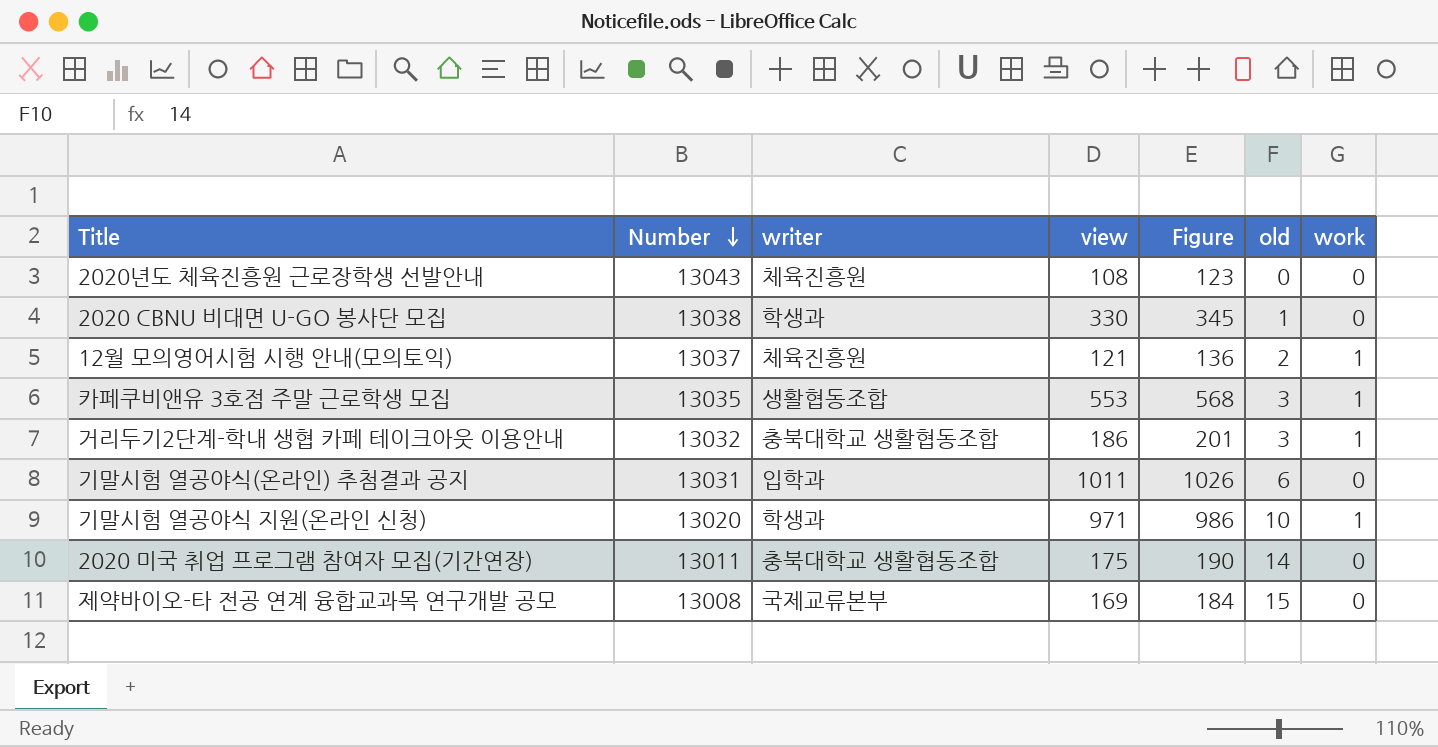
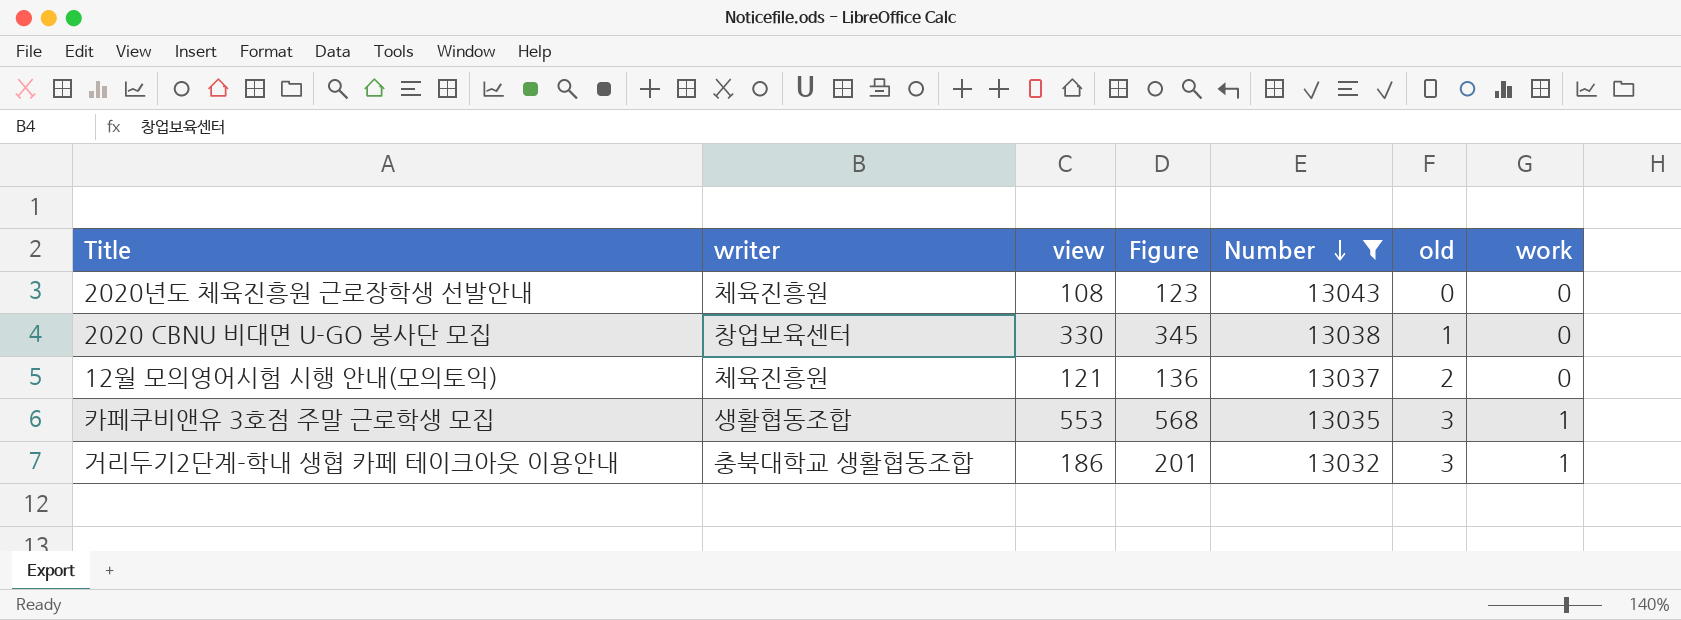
filter: none -> Number >= 13032
column Number | position: 2 -> 5
2020 CBNU 비대면 U-GO 봉사단 모집 | writer: 학생과 -> 창업보육센터
12월 모의영어시험 시행 안내(모의토익) | work: 1 -> 0

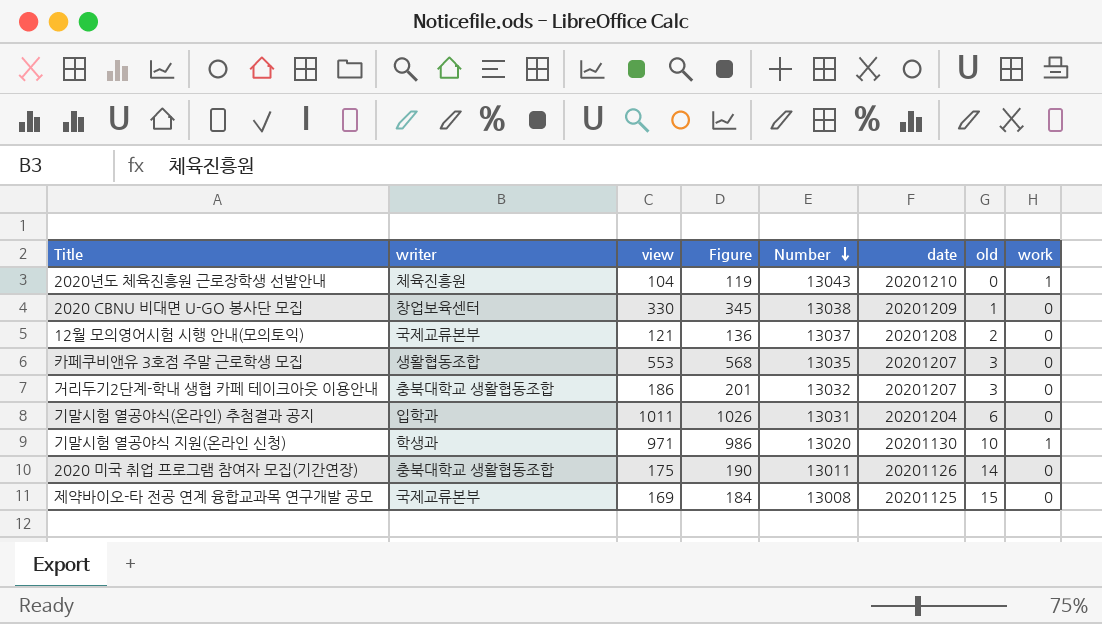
filter: Number >= 13032 -> none
column date | position: none -> 6
2020년도 체육진흥원 근로장학생 선발안내 | view: 108 -> 104
2020년도 체육진흥원 근로장학생 선발안내 | Figure: 123 -> 119
2020년도 체육진흥원 근로장학생 선발안내 | work: 0 -> 1
12월 모의영어시험 시행 안내(모의토익) | writer: 체육진흥원 -> 국제교류본부
카페쿠비앤유 3호점 주말 근로학생 모집 | work: 1 -> 0
거리두기2단계-학내 생협 카페 테이크아웃 이용안내 | work: 1 -> 0

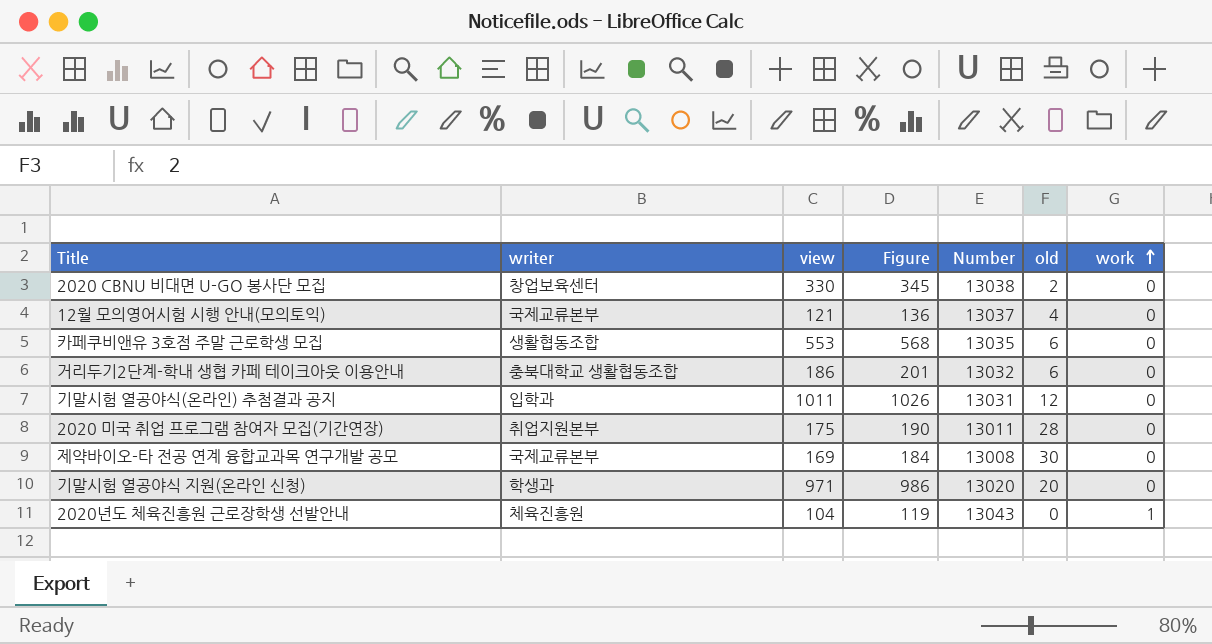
row order: Number descending -> work ascending
column date | position: 6 -> none
2020 CBNU 비대면 U-GO 봉사단 모집 | old: 1 -> 2
12월 모의영어시험 시행 안내(모의토익) | old: 2 -> 4
카페쿠비앤유 3호점 주말 근로학생 모집 | old: 3 -> 6
거리두기2단계-학내 생협 카페 테이크아웃 이용안내 | old: 3 -> 6
기말시험 열공야식(온라인) 추첨결과 공지 | old: 6 -> 12
2020 미국 취업 프로그램 참여자 모집(기간연장) | writer: 충북대학교 생활협동조합 -> 취업지원본부
2020 미국 취업 프로그램 참여자 모집(기간연장) | old: 14 -> 28
제약바이오-타 전공 연계 융합교과목 연구개발 공모 | old: 15 -> 30
기말시험 열공야식 지원(온라인 신청) | old: 10 -> 20
기말시험 열공야식 지원(온라인 신청) | work: 1 -> 0

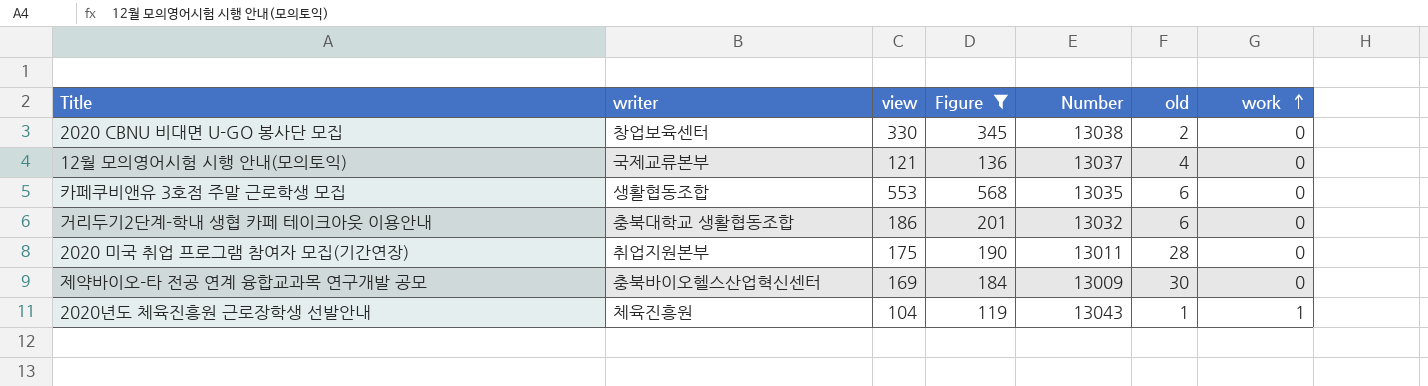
filter: none -> Figure <= 568
제약바이오-타 전공 연계 융합교과목 연구개발 공모 | writer: 국제교류본부 -> 충북바이오헬스산업혁신센터
제약바이오-타 전공 연계 융합교과목 연구개발 공모 | Number: 13008 -> 13009
2020년도 체육진흥원 근로장학생 선발안내 | old: 0 -> 1

